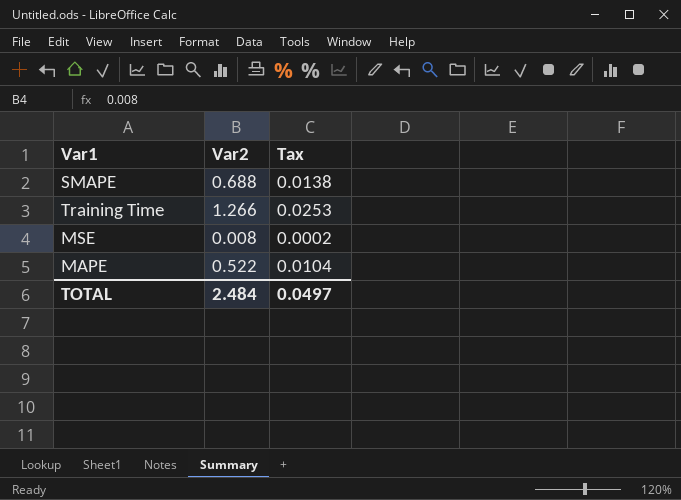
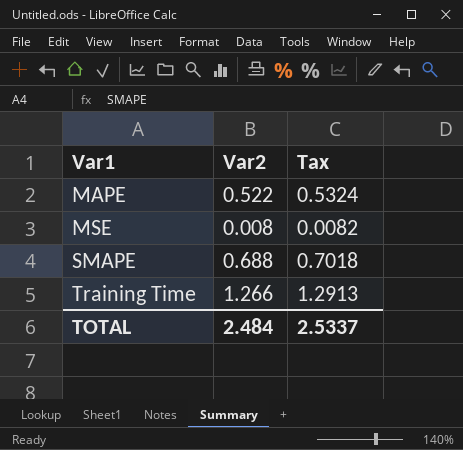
row order: none -> Var1 ascending
column Tax | formula: [Var2] * 0.02 -> [Var2] * 1.02
TOTAL | Tax: 0.0497 -> 2.5337

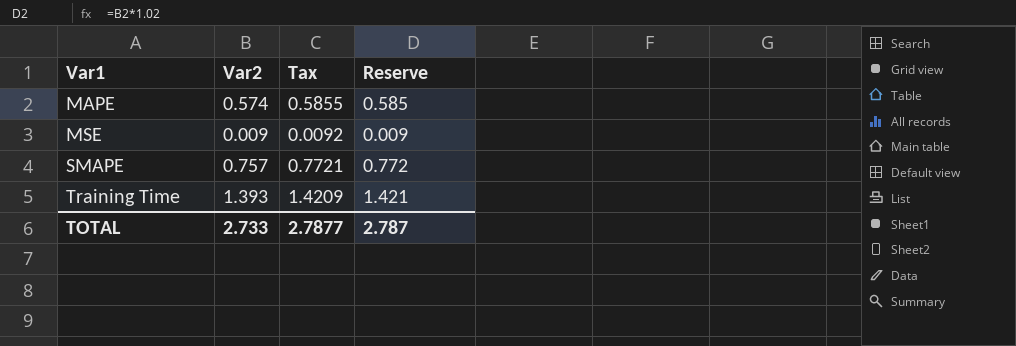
column Reserve | formula: none -> [Var2] * 1.02
MAPE | Var2: 0.522 -> 0.574
MAPE | Tax: 0.5324 -> 0.5855
MSE | Var2: 0.008 -> 0.009
MSE | Tax: 0.0082 -> 0.0092
SMAPE | Var2: 0.688 -> 0.757
SMAPE | Tax: 0.7018 -> 0.7721
Training Time | Var2: 1.266 -> 1.393
Training Time | Tax: 1.2913 -> 1.4209
TOTAL | Var2: 2.484 -> 2.733
TOTAL | Tax: 2.5337 -> 2.7877

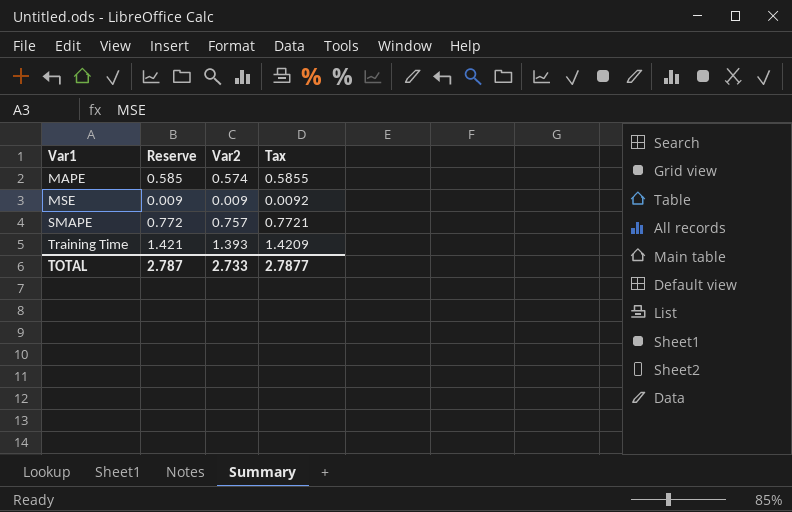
column Reserve | position: 4 -> 2

